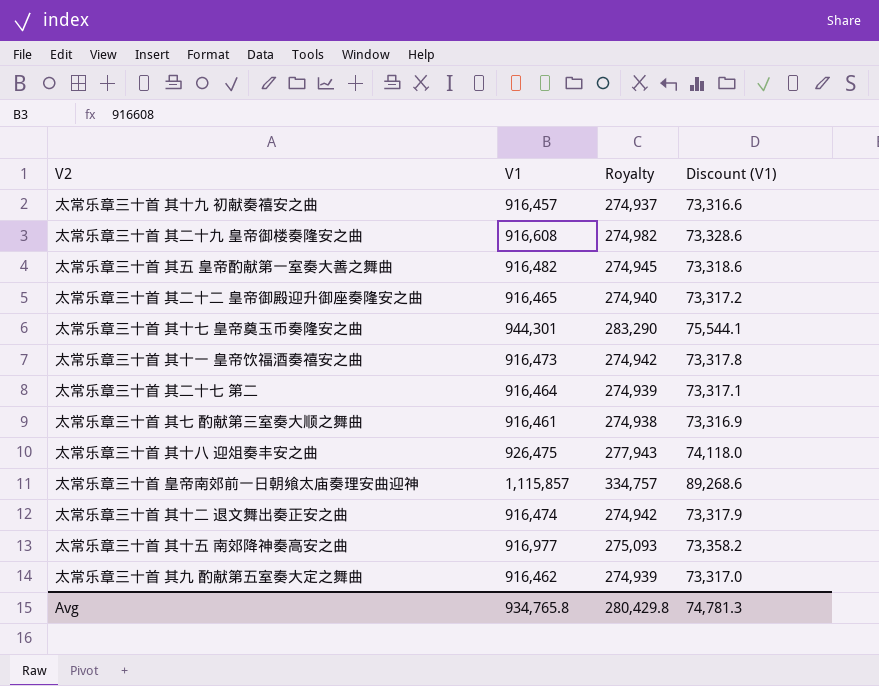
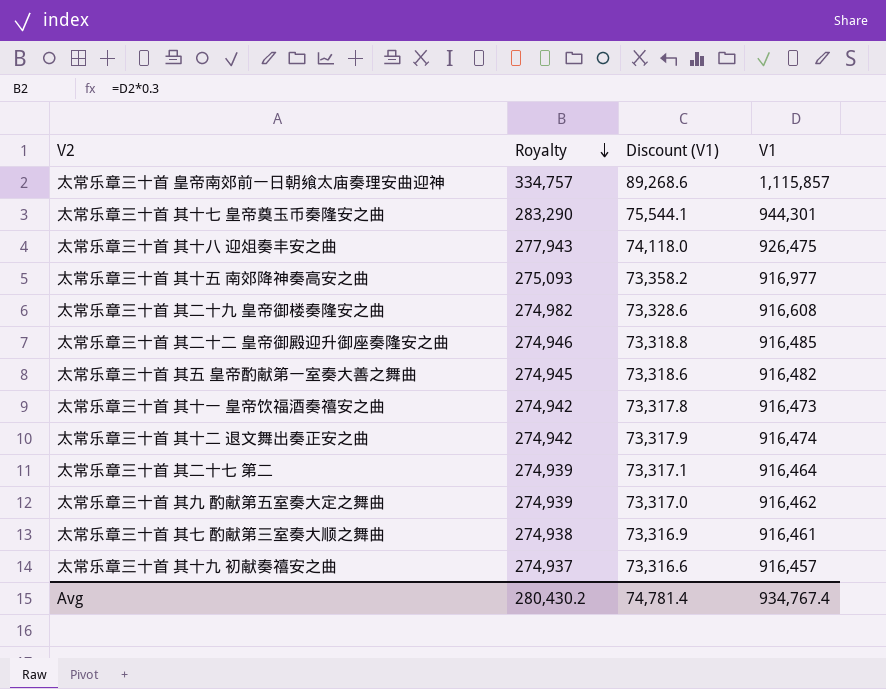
row order: none -> Royalty descending
column V1 | position: 2 -> 4
太常乐章三十首 其二十二 皇帝御殿迎升御座奏隆安之曲 | Royalty: 274,940 -> 274,946
太常乐章三十首 其二十二 皇帝御殿迎升御座奏隆安之曲 | Discount (V1): 73,317.2 -> 73,318.8
太常乐章三十首 其二十二 皇帝御殿迎升御座奏隆安之曲 | V1: 916,465 -> 916,485
Avg | Royalty: 280,429.8 -> 280,430.2
Avg | Discount (V1): 74,781.3 -> 74,781.4
Avg | V1: 934,765.8 -> 934,767.4

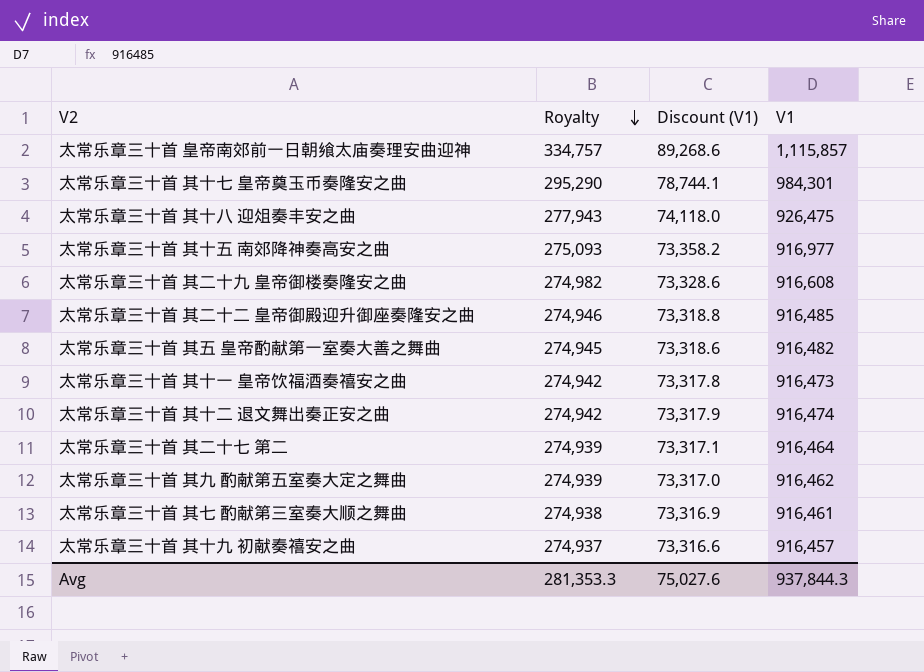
太常乐章三十首 其十七 皇帝奠玉币奏隆安之曲 | Royalty: 283,290 -> 295,290
太常乐章三十首 其十七 皇帝奠玉币奏隆安之曲 | Discount (V1): 75,544.1 -> 78,744.1
太常乐章三十首 其十七 皇帝奠玉币奏隆安之曲 | V1: 944,301 -> 984,301
Avg | Royalty: 280,430.2 -> 281,353.3
Avg | Discount (V1): 74,781.4 -> 75,027.6
Avg | V1: 934,767.4 -> 937,844.3

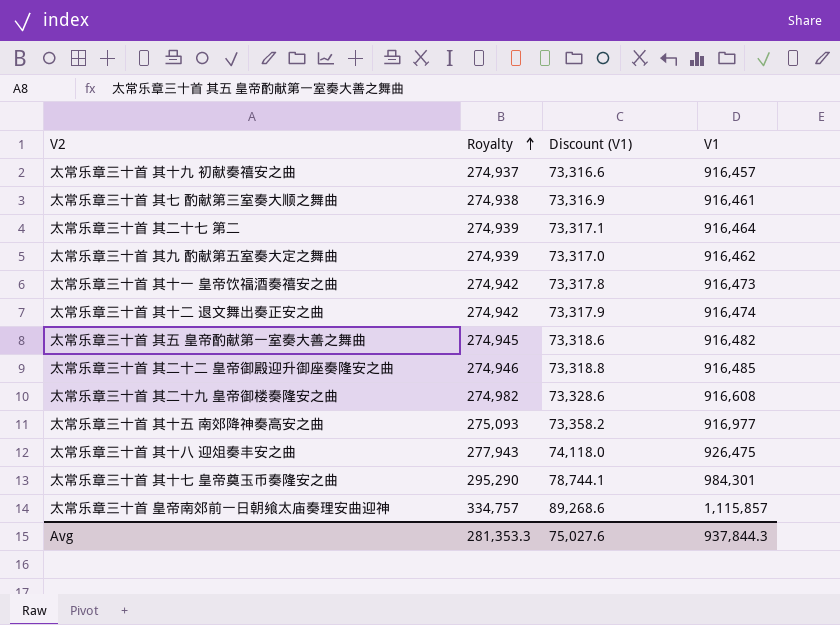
row order: Royalty descending -> Royalty ascending

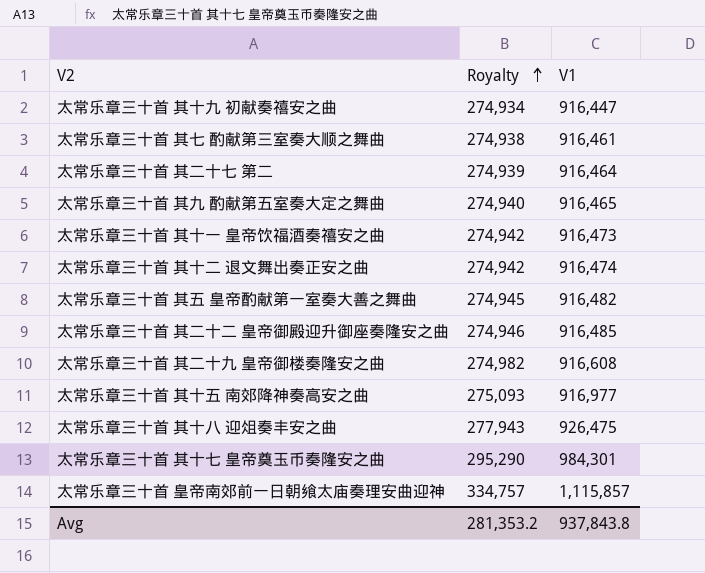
column Discount (V1) | formula: [V1] * 0.08 -> none
太常乐章三十首 其十九 初献奏禧安之曲 | Royalty: 274,937 -> 274,934
太常乐章三十首 其十九 初献奏禧安之曲 | V1: 916,457 -> 916,447
太常乐章三十首 其九 酌献第五室奏大定之舞曲 | Royalty: 274,939 -> 274,940
太常乐章三十首 其九 酌献第五室奏大定之舞曲 | V1: 916,462 -> 916,465
Avg | Royalty: 281,353.3 -> 281,353.2
Avg | V1: 937,844.3 -> 937,843.8

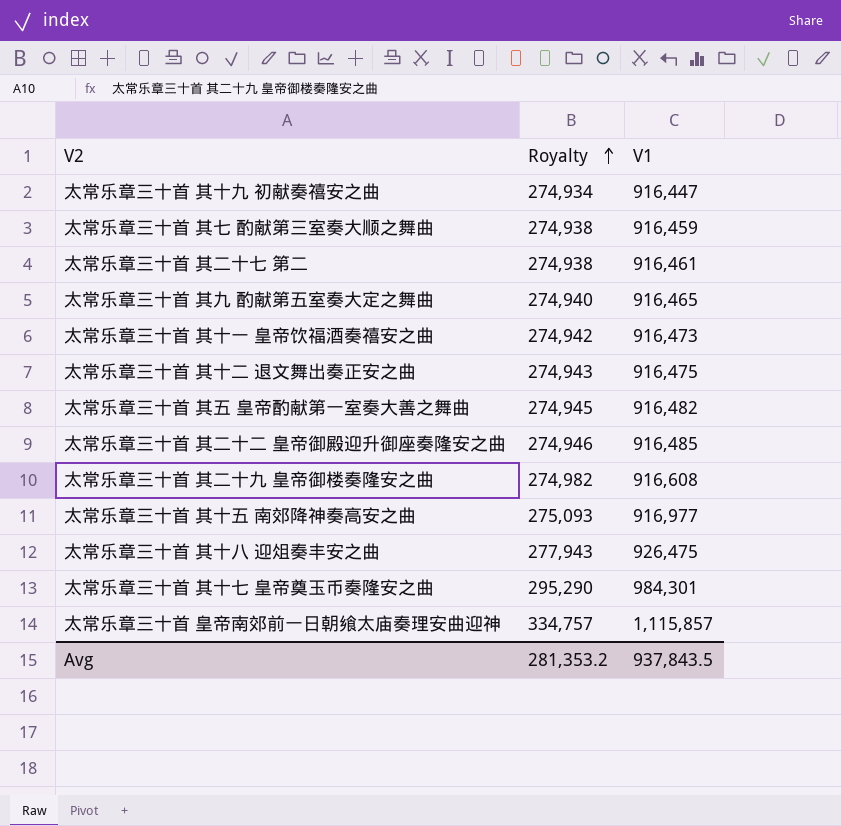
太常乐章三十首 其七 酌献第三室奏大顺之舞曲 | V1: 916,461 -> 916,459
太常乐章三十首 其二十七 第二 | Royalty: 274,939 -> 274,938
太常乐章三十首 其二十七 第二 | V1: 916,464 -> 916,461
太常乐章三十首 其十二 退文舞出奏正安之曲 | Royalty: 274,942 -> 274,943
太常乐章三十首 其十二 退文舞出奏正安之曲 | V1: 916,474 -> 916,475
Avg | V1: 937,843.8 -> 937,843.5

